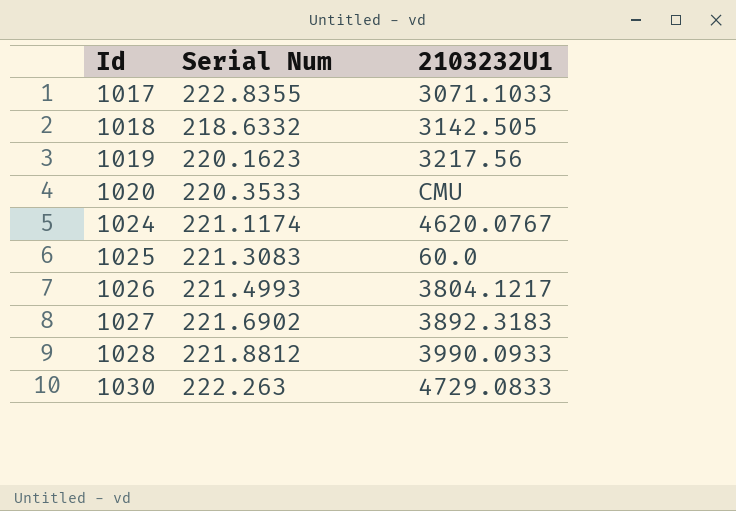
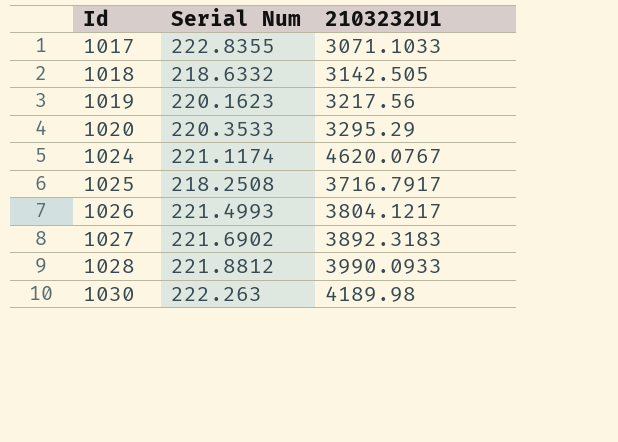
1020 | 2103232U1: CMU -> 3295.29
1025 | Serial Num: 221.3083 -> 218.2508
1025 | 2103232U1: 60.0 -> 3716.7917
1030 | 2103232U1: 4729.0833 -> 4189.98

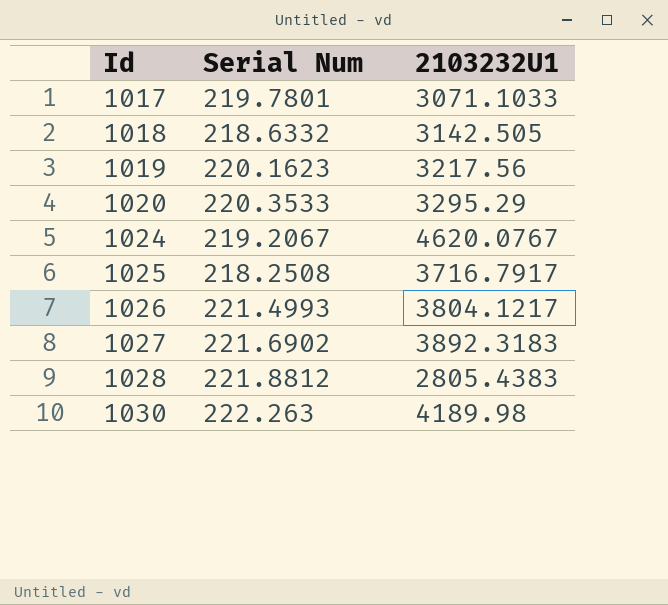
1017 | Serial Num: 222.8355 -> 219.7801
1024 | Serial Num: 221.1174 -> 219.2067
1028 | 2103232U1: 3990.0933 -> 2805.4383

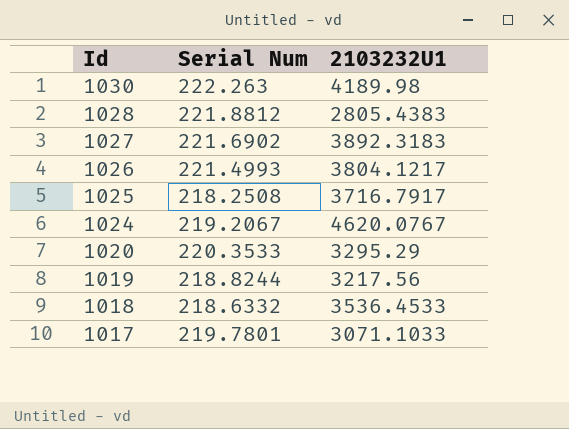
row order: Id ascending -> Id descending
1019 | Serial Num: 220.1623 -> 218.8244
1018 | 2103232U1: 3142.505 -> 3536.4533

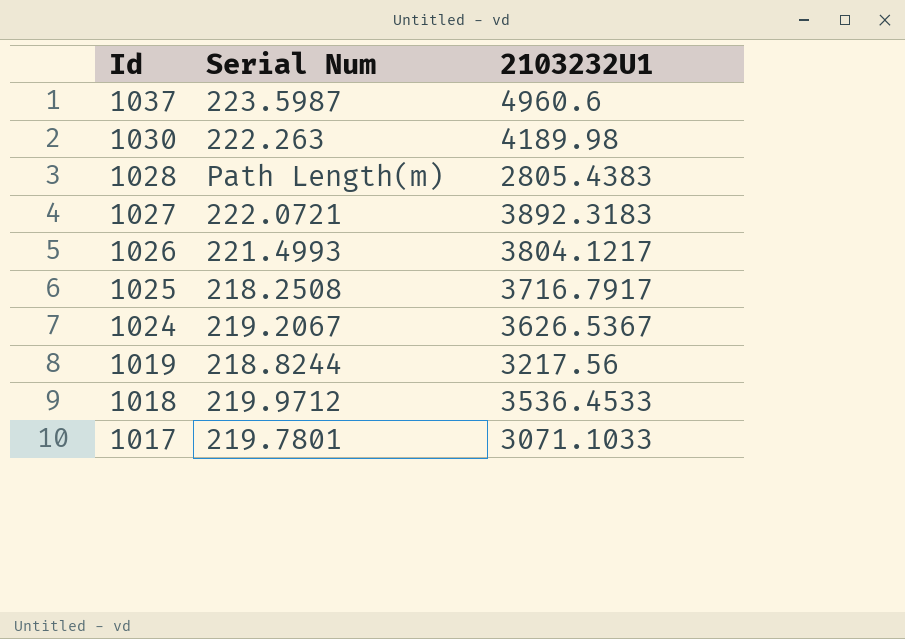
row 1020: 220.3533 | 3295.29 -> none
row 1037: none -> 223.5987 | 4960.6
1028 | Serial Num: 221.8812 -> Path Length(m)
1027 | Serial Num: 221.6902 -> 222.0721
1024 | 2103232U1: 4620.0767 -> 3626.5367
1018 | Serial Num: 218.6332 -> 219.9712

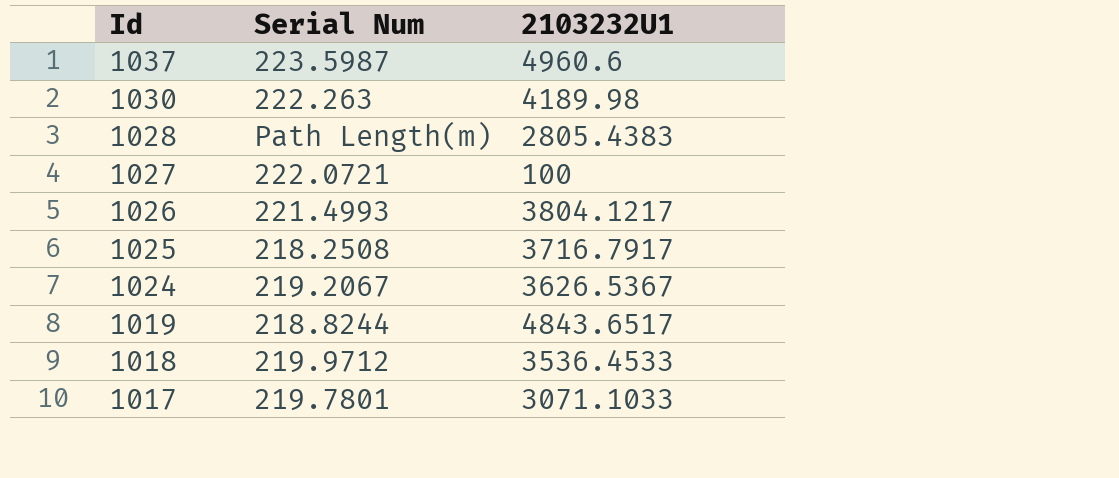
1027 | 2103232U1: 3892.3183 -> 100
1019 | 2103232U1: 3217.56 -> 4843.6517

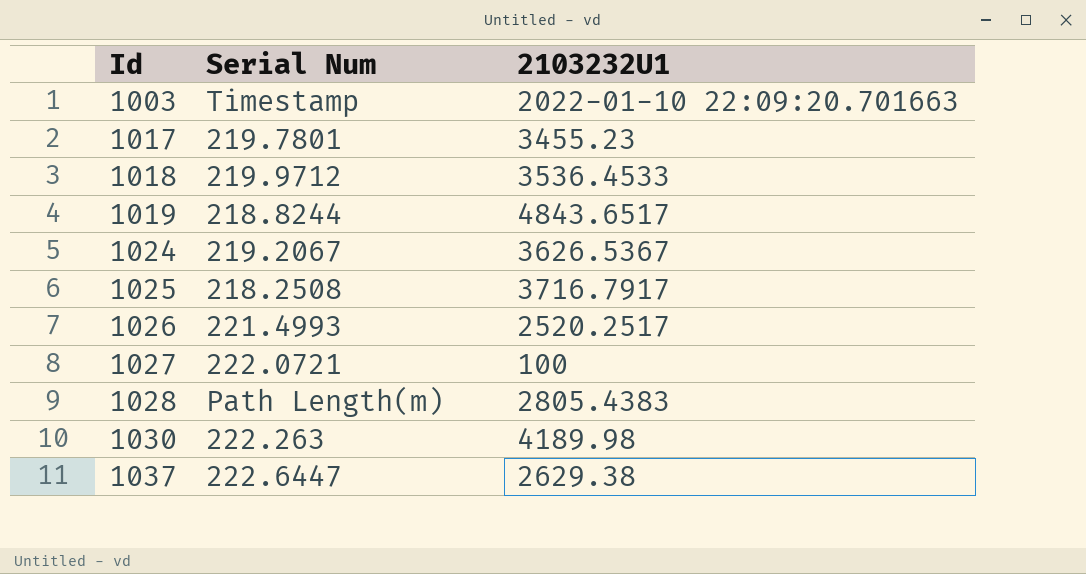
row order: Id descending -> Id ascending
row 1003: none -> Timestamp | 2022-01-10 22:09:20.701663
1017 | 2103232U1: 3071.1033 -> 3455.23
1026 | 2103232U1: 3804.1217 -> 2520.2517
1037 | Serial Num: 223.5987 -> 222.6447
1037 | 2103232U1: 4960.6 -> 2629.38

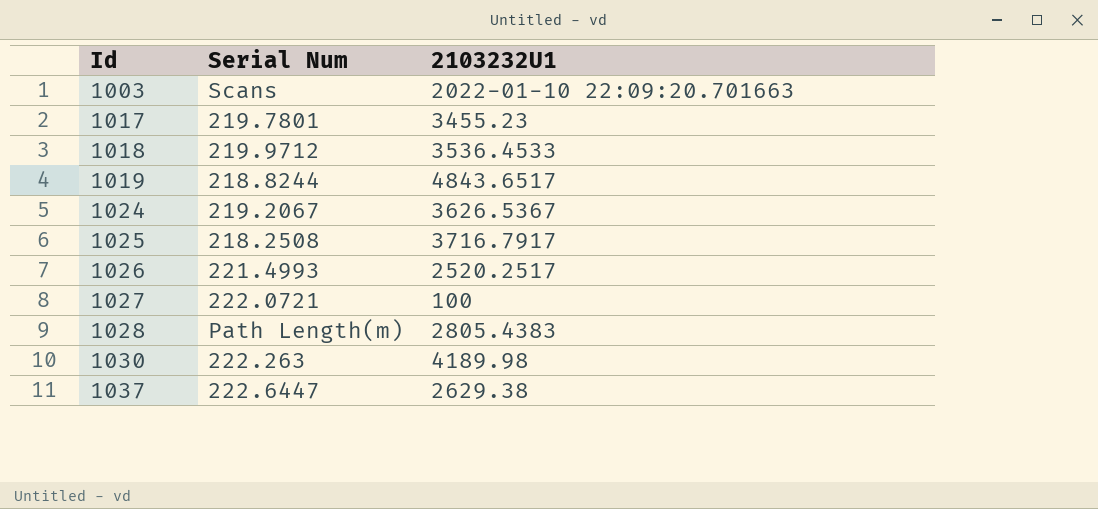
1003 | Serial Num: Timestamp -> Scans

